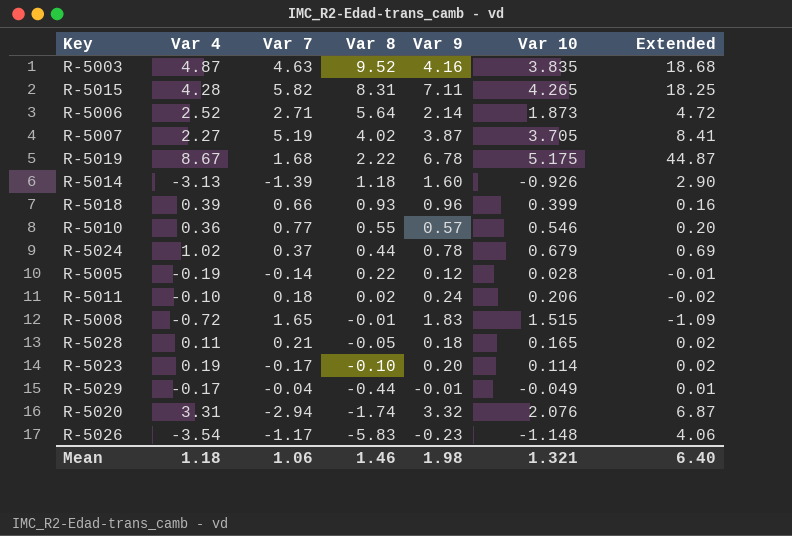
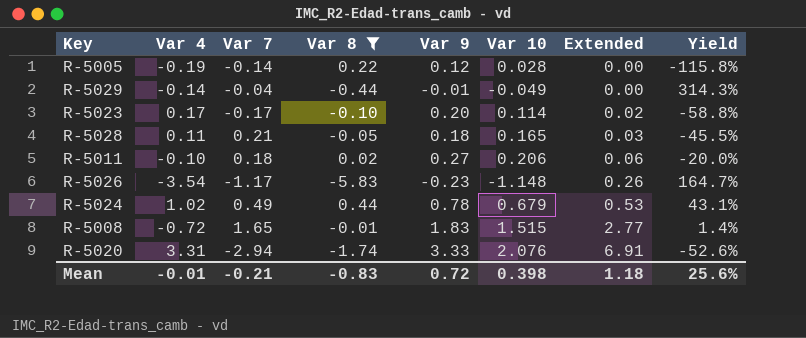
filter: none -> Var 8 <= 0.44
row order: Var 8 descending -> Extended ascending
column Extended | formula: [Var 4] * [Var 10] -> [Var 9] * [Var 10]
column Yield | formula: none -> [Var 8] / [Var 4]
R-5029 | Var 4: -0.17 -> -0.14
R-5023 | Var 4: 0.19 -> 0.17
R-5011 | Var 9: 0.24 -> 0.27
R-5024 | Var 7: 0.37 -> 0.49
R-5020 | Var 9: 3.32 -> 3.33
Mean | Var 4: 1.18 -> -0.01
Mean | Var 7: 1.06 -> -0.21
Mean | Var 8: 1.46 -> -0.83
Mean | Var 9: 1.98 -> 0.72
Mean | Var 10: 1.321 -> 0.398
Mean | Extended: 6.40 -> 1.18

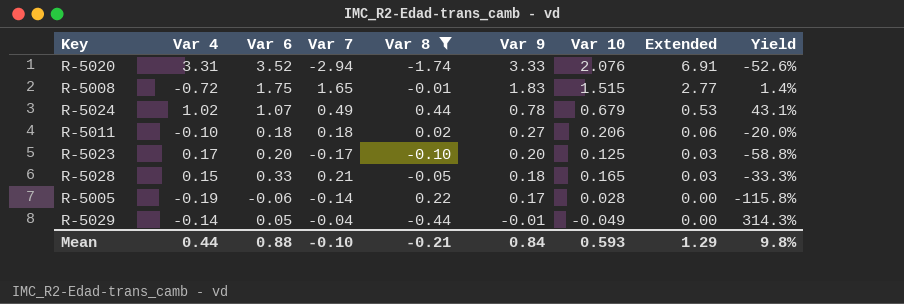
row order: Extended ascending -> Var 9 descending
column Var 6 | position: none -> 3
row R-5026: -3.54 | -1.17 | -5.83 | -0.23 | -1.148 | 0.26 | 164.7% -> none
R-5023 | Var 10: 0.114 -> 0.125
R-5023 | Extended: 0.02 -> 0.03
R-5028 | Var 4: 0.11 -> 0.15
R-5028 | Yield: -45.5% -> -33.3%
R-5005 | Var 9: 0.12 -> 0.17
Mean | Var 4: -0.01 -> 0.44
Mean | Var 7: -0.21 -> -0.10
Mean | Var 8: -0.83 -> -0.21
Mean | Var 9: 0.72 -> 0.84
Mean | Var 10: 0.398 -> 0.593
Mean | Extended: 1.18 -> 1.29
Mean | Yield: 25.6% -> 9.8%

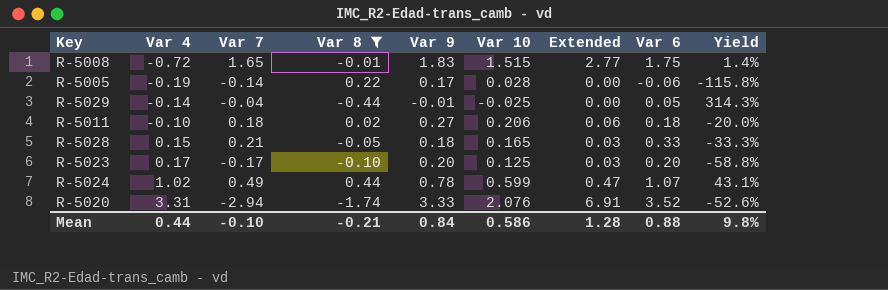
row order: Var 9 descending -> Var 4 ascending
column Var 6 | position: 3 -> 8
R-5029 | Var 10: -0.049 -> -0.025
R-5024 | Var 10: 0.679 -> 0.599
R-5024 | Extended: 0.53 -> 0.47
Mean | Var 10: 0.593 -> 0.586
Mean | Extended: 1.29 -> 1.28

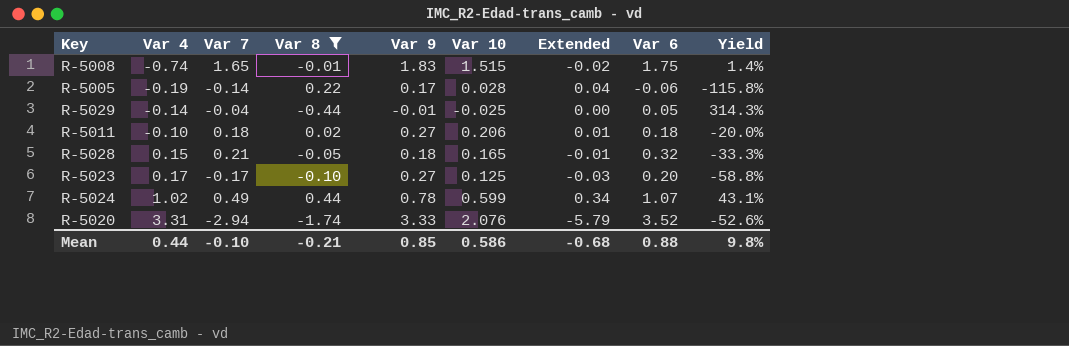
column Extended | formula: [Var 9] * [Var 10] -> [Var 8] * [Var 9]
R-5008 | Var 4: -0.72 -> -0.74
R-5028 | Var 6: 0.33 -> 0.32
R-5023 | Var 9: 0.20 -> 0.27
Mean | Var 9: 0.84 -> 0.85
Mean | Extended: 1.28 -> -0.68

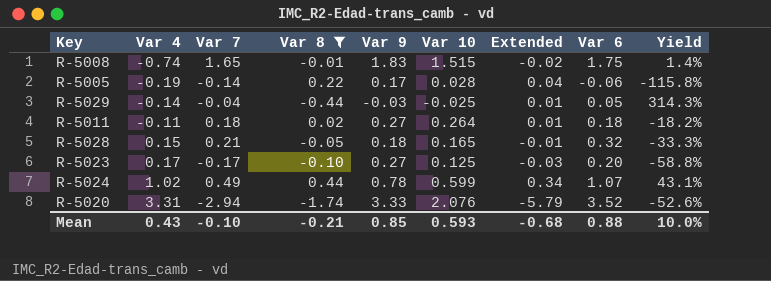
R-5029 | Var 9: -0.01 -> -0.03
R-5029 | Extended: 0.00 -> 0.01
R-5011 | Var 4: -0.10 -> -0.11
R-5011 | Var 10: 0.206 -> 0.264
R-5011 | Yield: -20.0% -> -18.2%
Mean | Var 4: 0.44 -> 0.43
Mean | Var 10: 0.586 -> 0.593
Mean | Yield: 9.8% -> 10.0%

